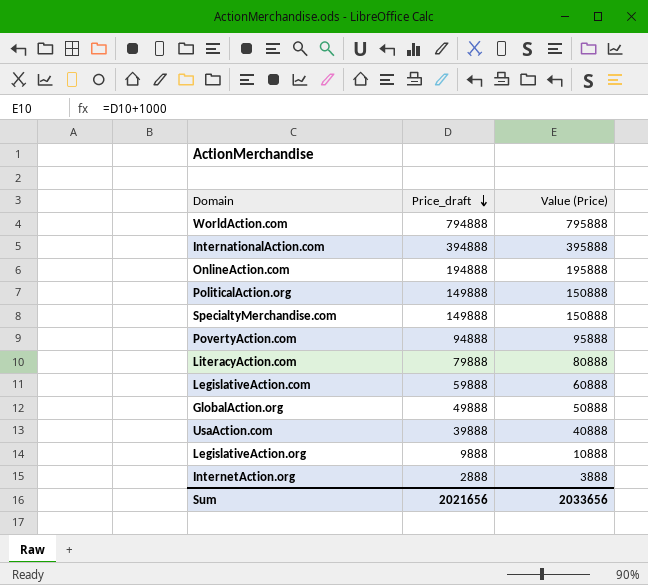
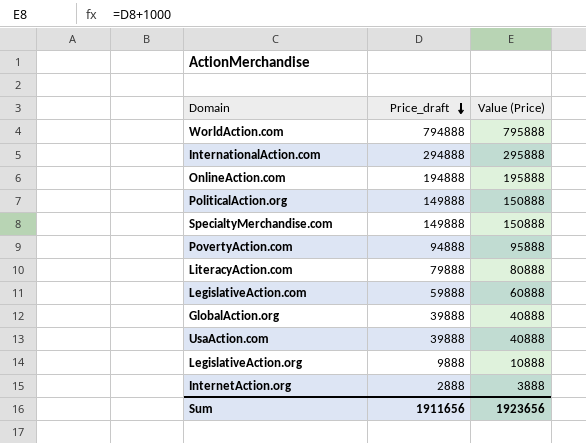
InternationalAction.com | Price_draft: 394888 -> 294888
InternationalAction.com | Value (Price): 395888 -> 295888
GlobalAction.org | Price_draft: 49888 -> 39888
GlobalAction.org | Value (Price): 50888 -> 40888
Sum | Price_draft: 2021656 -> 1911656
Sum | Value (Price): 2033656 -> 1923656

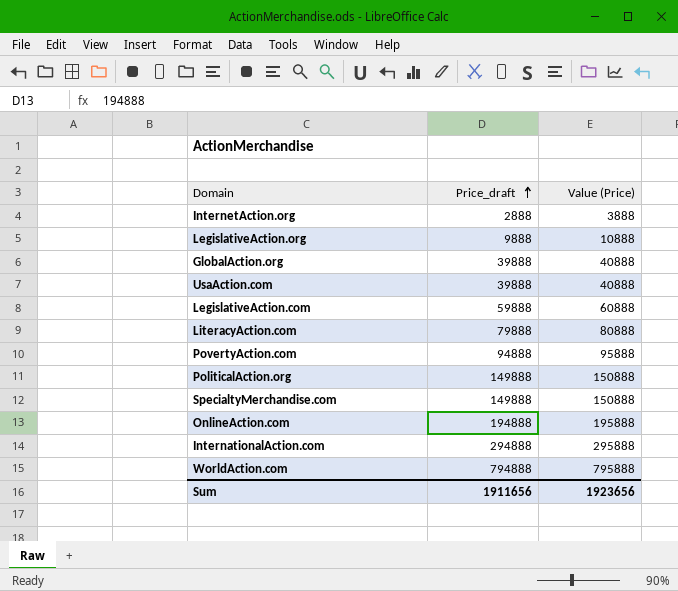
row order: Price_draft descending -> Price_draft ascending

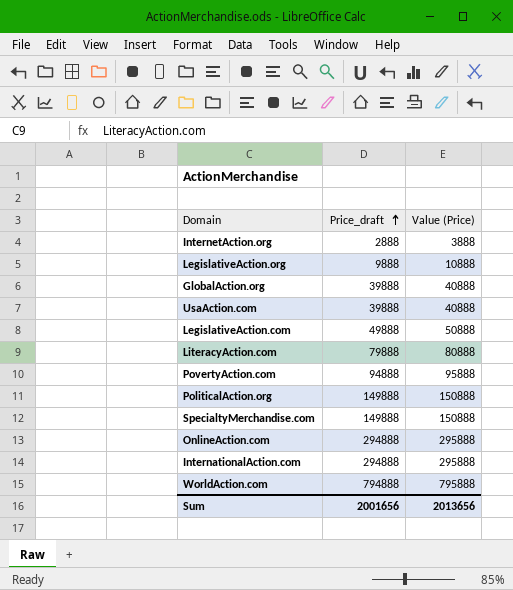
LegislativeAction.com | Price_draft: 59888 -> 49888
LegislativeAction.com | Value (Price): 60888 -> 50888
OnlineAction.com | Price_draft: 194888 -> 294888
OnlineAction.com | Value (Price): 195888 -> 295888
Sum | Price_draft: 1911656 -> 2001656
Sum | Value (Price): 1923656 -> 2013656

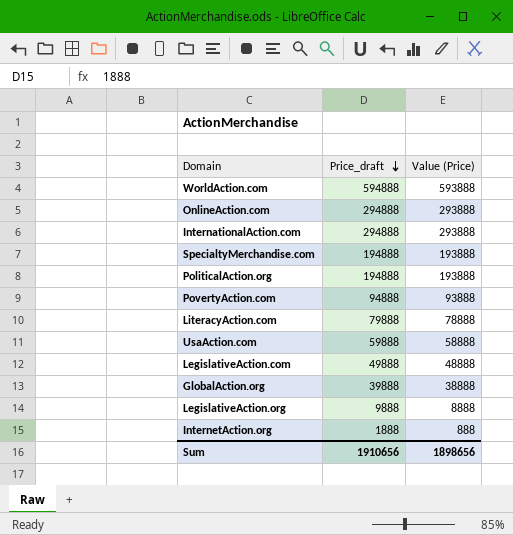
row order: Price_draft ascending -> Price_draft descending
column Value (Price) | formula: [Price_draft] + 1000 -> [Price_draft] - 1000
WorldAction.com | Price_draft: 794888 -> 594888
SpecialtyMerchandise.com | Price_draft: 149888 -> 194888
PoliticalAction.org | Price_draft: 149888 -> 194888
UsaAction.com | Price_draft: 39888 -> 59888
InternetAction.org | Price_draft: 2888 -> 1888
Sum | Price_draft: 2001656 -> 1910656
Sum | Value (Price): 2013656 -> 1898656

